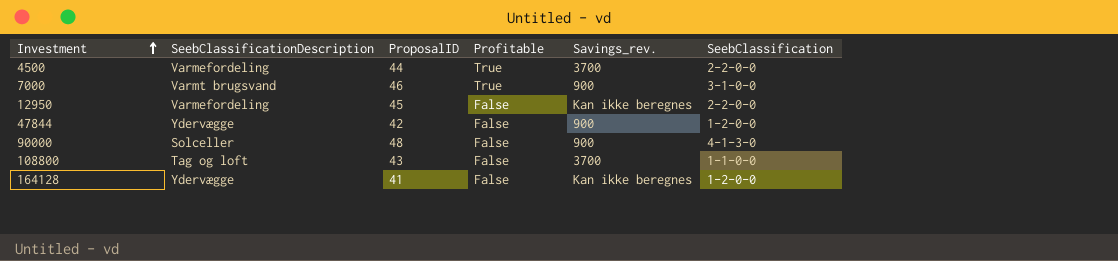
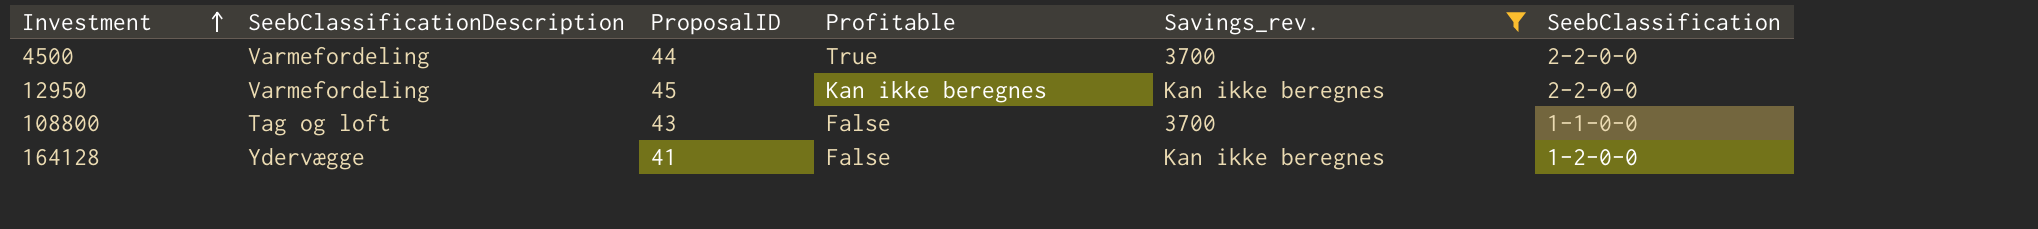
filter: none -> Savings_rev. != 900
12950 | Profitable: False -> Kan ikke beregnes

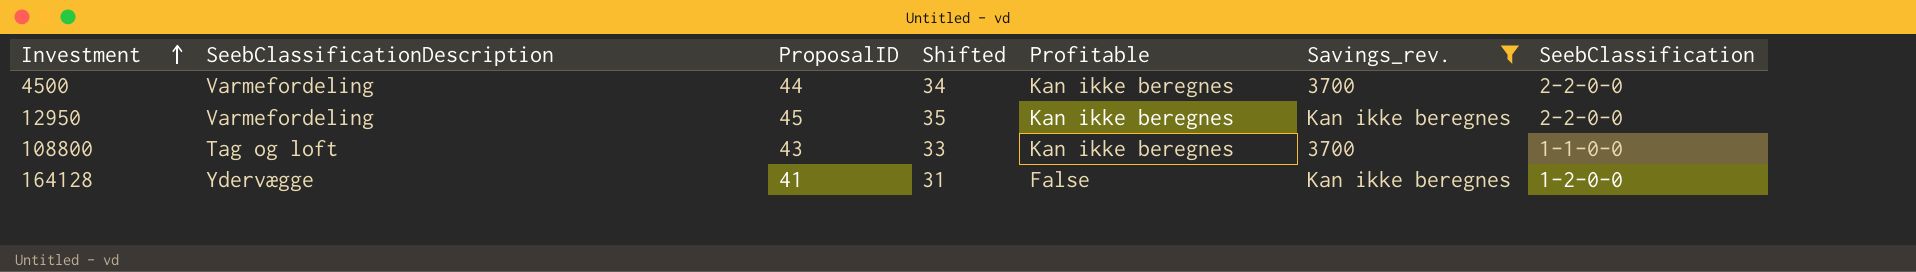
column Shifted | formula: none -> [ProposalID] - 10
4500 | Profitable: True -> Kan ikke beregnes
108800 | Profitable: False -> Kan ikke beregnes

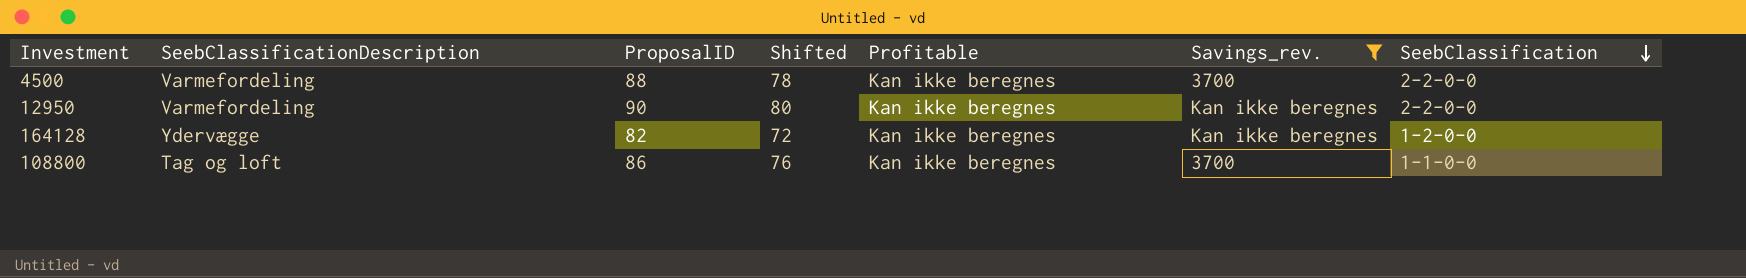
row order: Investment ascending -> SeebClassification descending
4500 | ProposalID: 44 -> 88
4500 | Shifted: 34 -> 78
12950 | ProposalID: 45 -> 90
12950 | Shifted: 35 -> 80
164128 | ProposalID: 41 -> 82
164128 | Shifted: 31 -> 72
164128 | Profitable: False -> Kan ikke beregnes
108800 | ProposalID: 43 -> 86
108800 | Shifted: 33 -> 76

